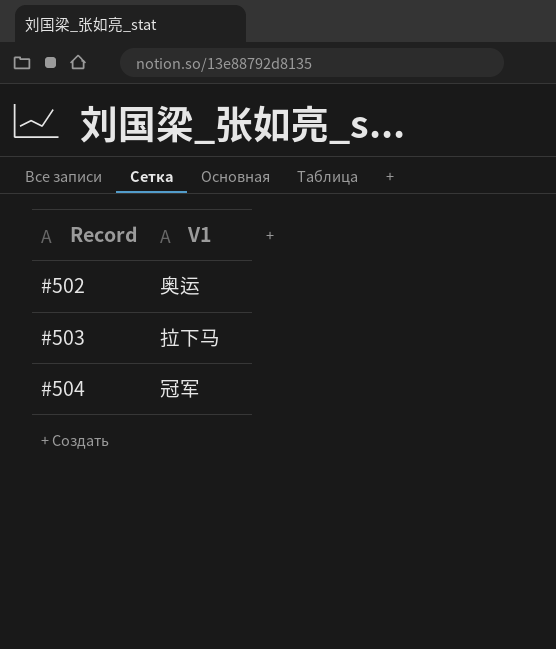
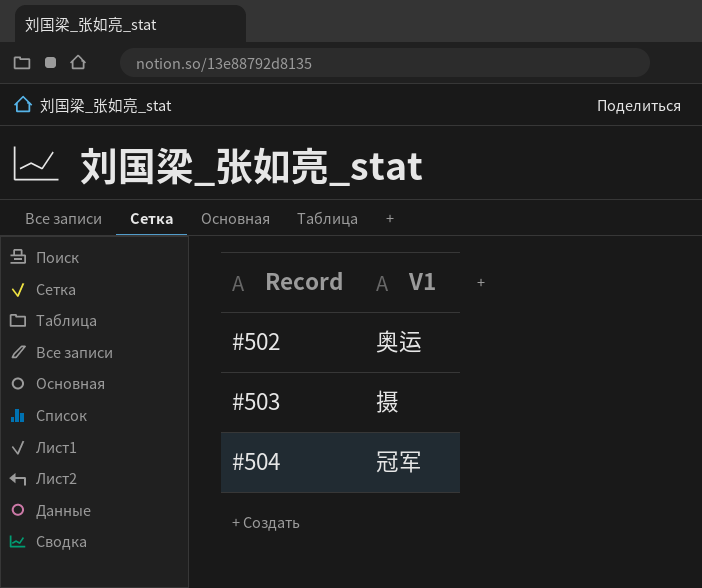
#503 | V1: 拉下马 -> 摄

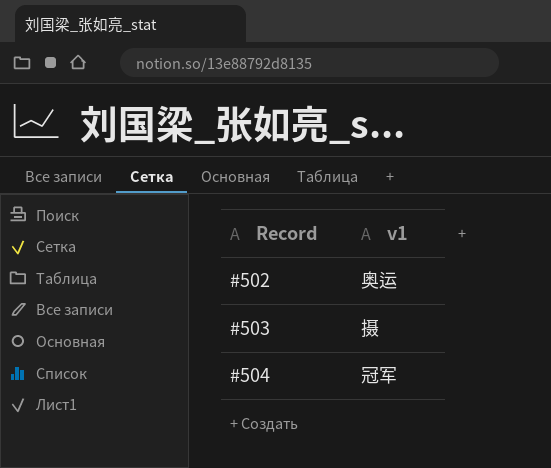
column name: V1 -> v1

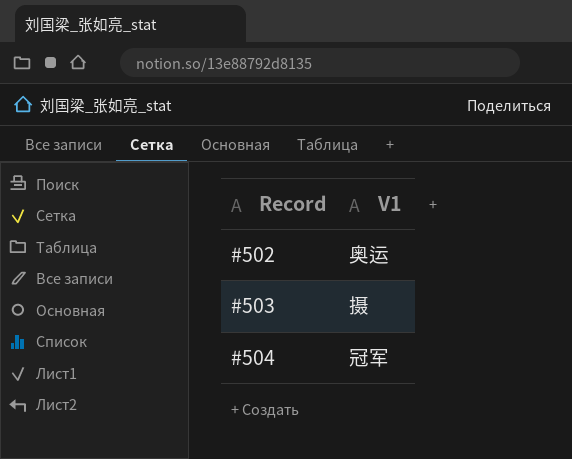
column name: v1 -> V1

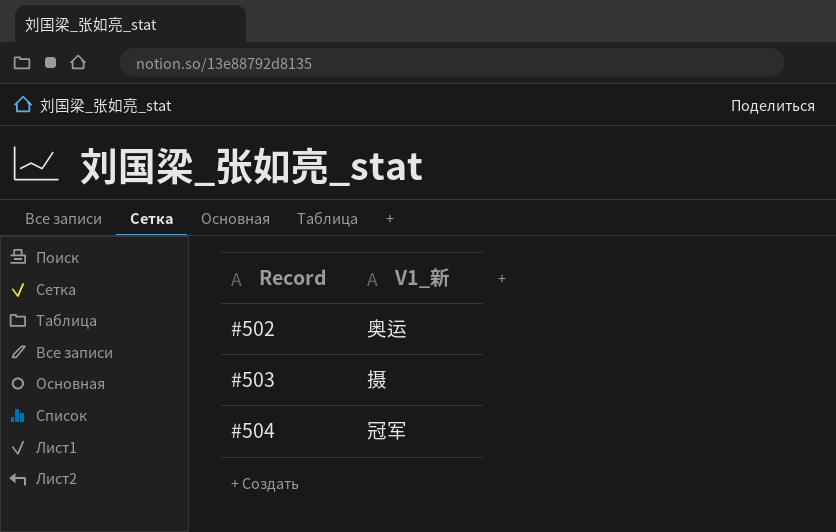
column name: V1 -> V1_新

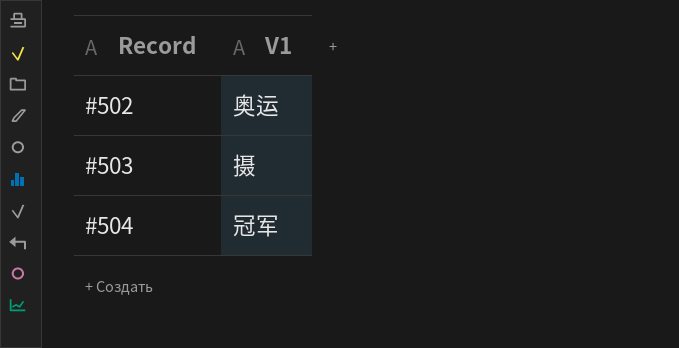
column name: V1_新 -> V1

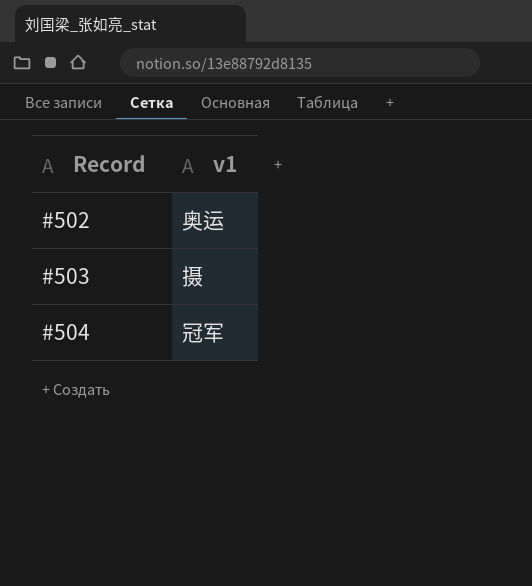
column name: V1 -> v1

